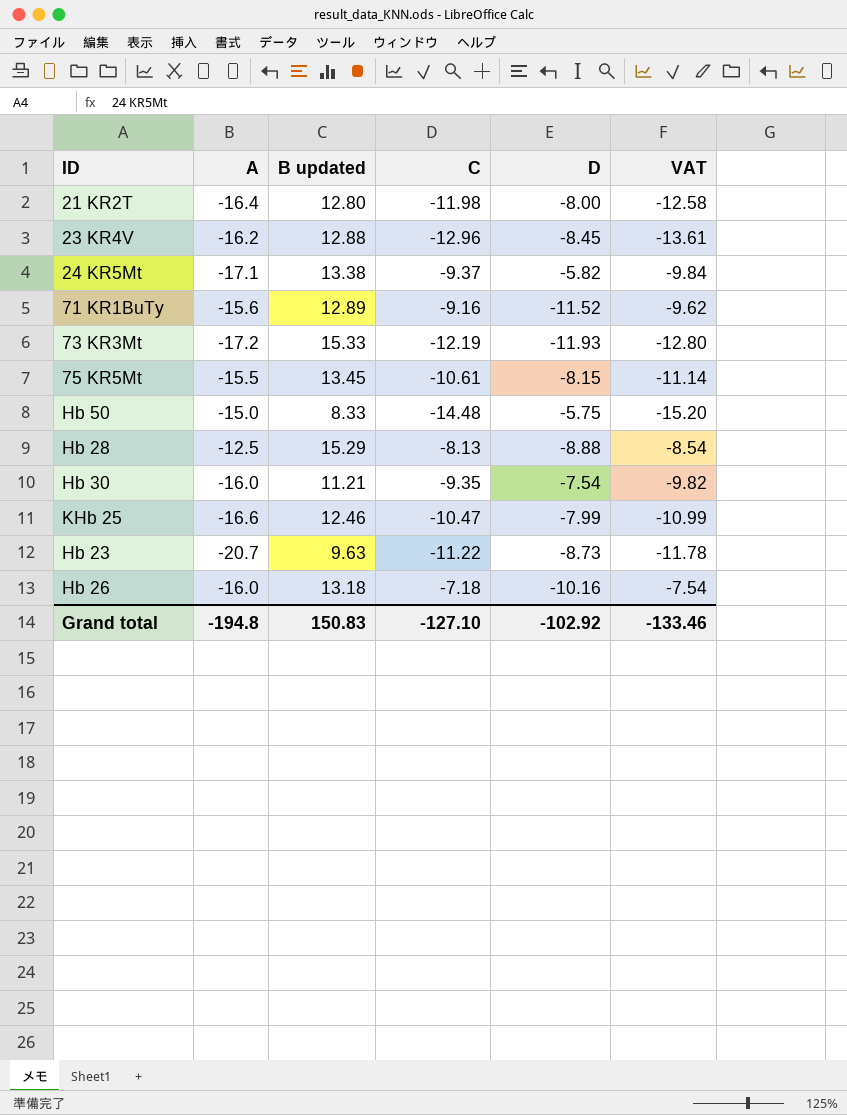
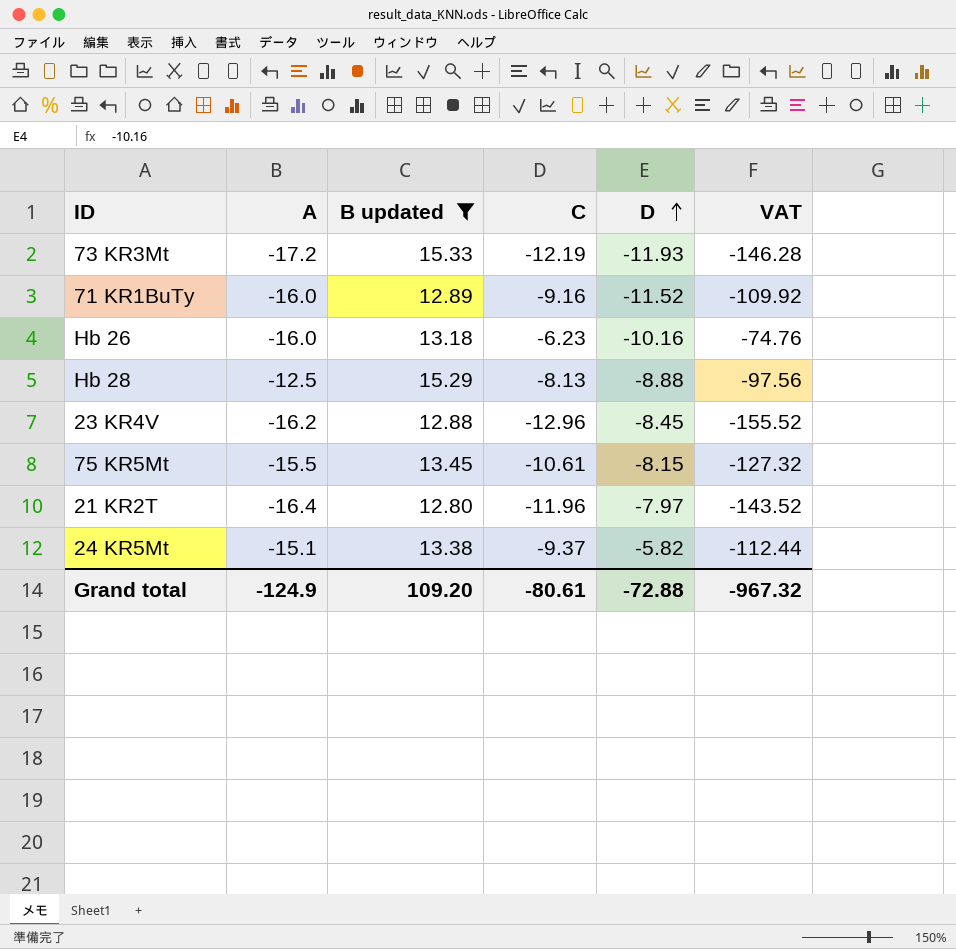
filter: none -> B updated >= 12.80
row order: none -> D ascending
column VAT | formula: [C] * 1.05 -> [C] * 12
71 KR1BuTy | A: -15.6 -> -16.0
Hb 26 | C: -7.18 -> -6.23
21 KR2T | C: -11.98 -> -11.96
21 KR2T | D: -8.00 -> -7.97
24 KR5Mt | A: -17.1 -> -15.1
Grand total | A: -194.8 -> -124.9
Grand total | B updated: 150.83 -> 109.20
Grand total | C: -127.10 -> -80.61
Grand total | D: -102.92 -> -72.88
Grand total | VAT: -133.46 -> -967.32

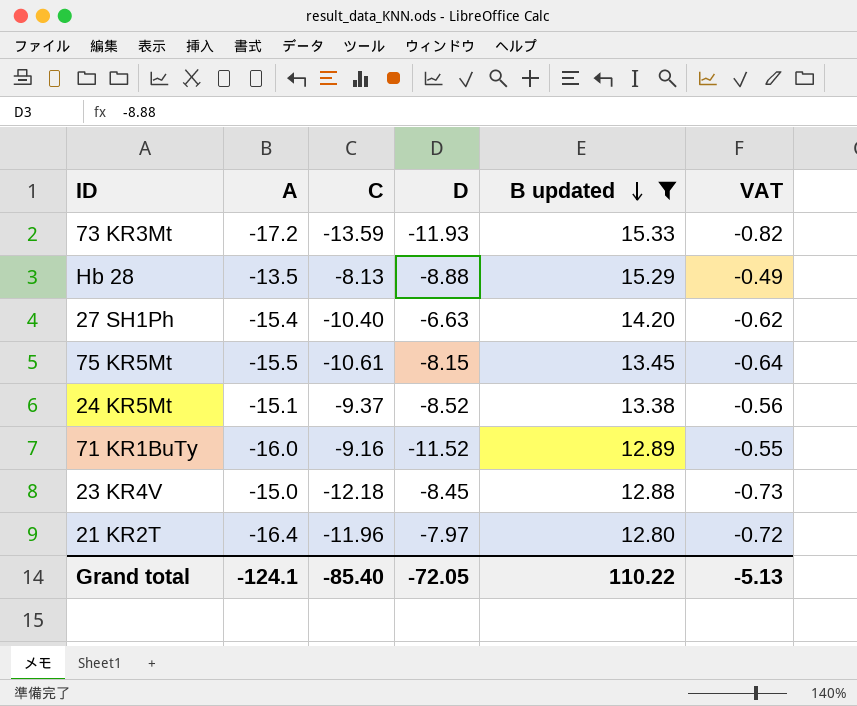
row order: D ascending -> B updated descending
column B updated | position: 3 -> 5
column VAT | formula: [C] * 12 -> [C] * 0.06
row Hb 26: -16.0 | 13.18 | -6.23 | -10.16 | -74.76 -> none
73 KR3Mt | C: -12.19 -> -13.59
Hb 28 | A: -12.5 -> -13.5
row 27 SH1Ph: none -> -15.4 | -10.40 | -6.63 | 14.20 | -0.62
24 KR5Mt | D: -5.82 -> -8.52
23 KR4V | A: -16.2 -> -15.0
23 KR4V | C: -12.96 -> -12.18
Grand total | A: -124.9 -> -124.1
Grand total | C: -80.61 -> -85.40
Grand total | D: -72.88 -> -72.05
Grand total | B updated: 109.20 -> 110.22
Grand total | VAT: -967.32 -> -5.13

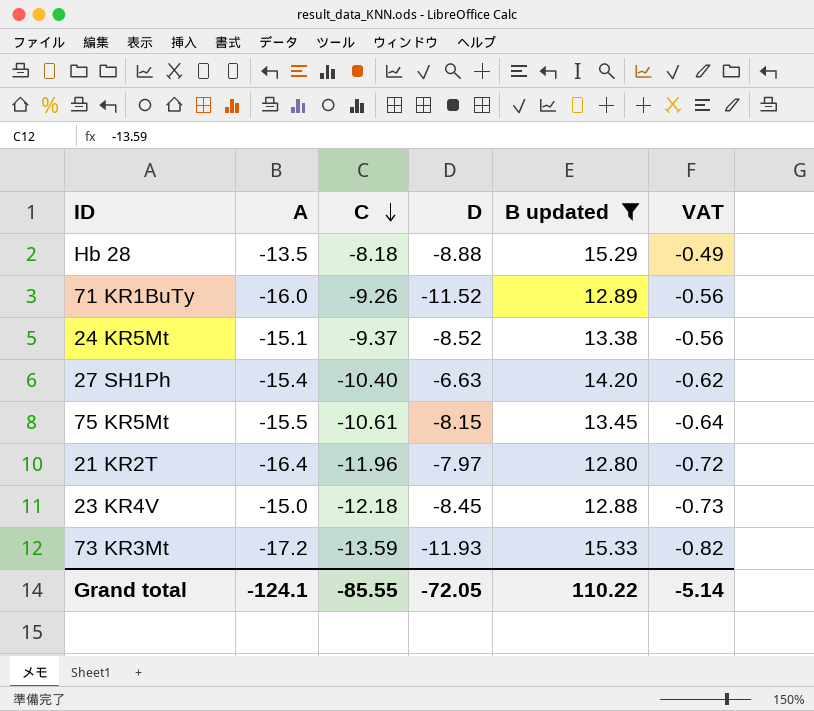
row order: B updated descending -> C descending
Hb 28 | C: -8.13 -> -8.18
71 KR1BuTy | C: -9.16 -> -9.26
71 KR1BuTy | VAT: -0.55 -> -0.56
Grand total | C: -85.40 -> -85.55
Grand total | VAT: -5.13 -> -5.14

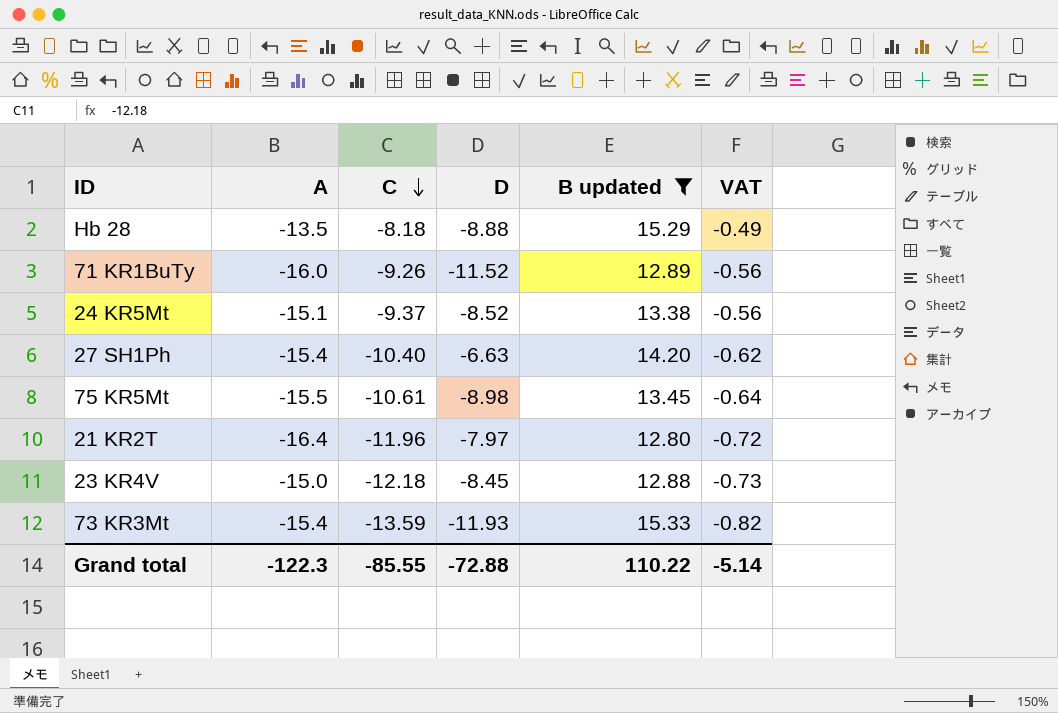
75 KR5Mt | D: -8.15 -> -8.98
73 KR3Mt | A: -17.2 -> -15.4
Grand total | A: -124.1 -> -122.3
Grand total | D: -72.05 -> -72.88

